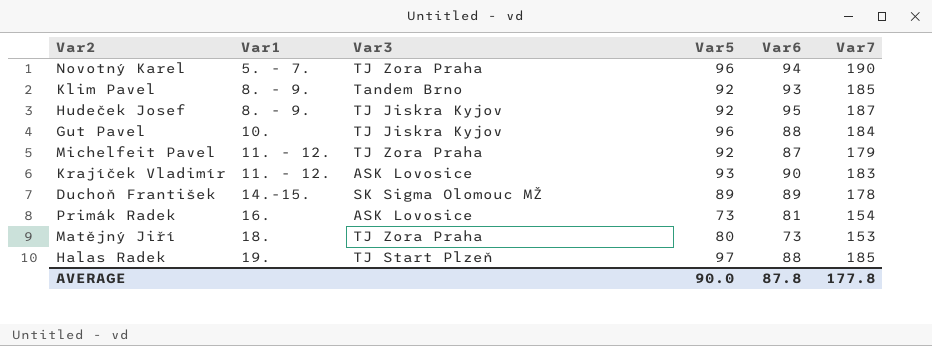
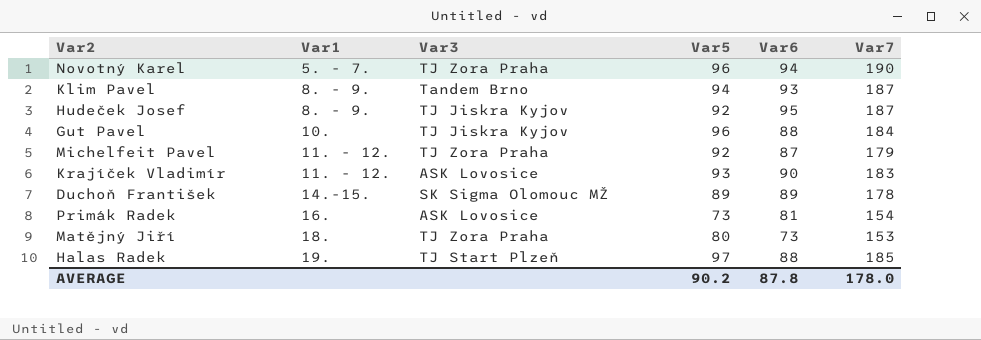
Klim Pavel | Var5: 92 -> 94
Klim Pavel | Var7: 185 -> 187
AVERAGE | Var5: 90.0 -> 90.2
AVERAGE | Var7: 177.8 -> 178.0

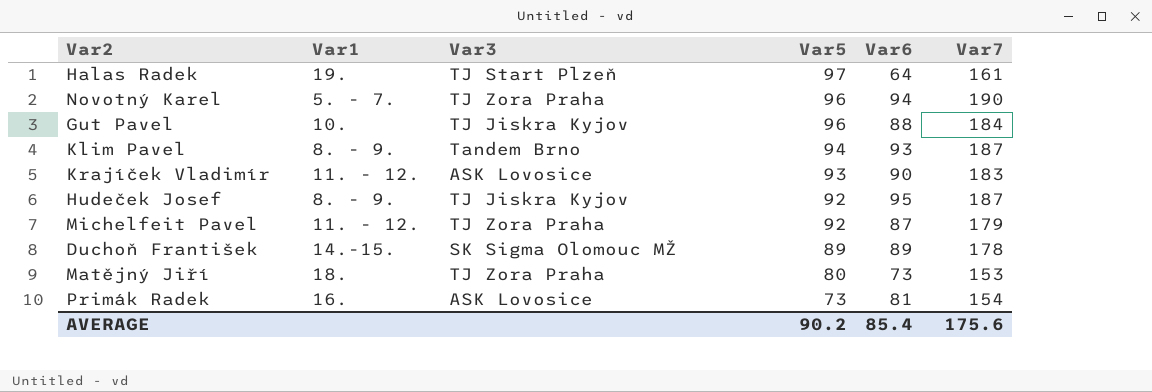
row order: Var1 ascending -> Var5 descending
Halas Radek | Var6: 88 -> 64
Halas Radek | Var7: 185 -> 161
AVERAGE | Var6: 87.8 -> 85.4
AVERAGE | Var7: 178.0 -> 175.6

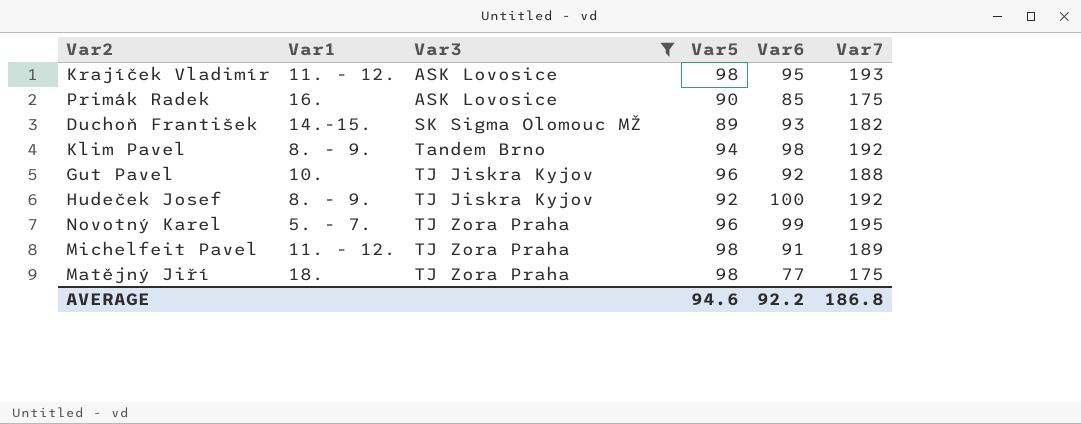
filter: none -> Var3 != TJ Start Plzeň
row order: Var5 descending -> Var3 ascending
Krajíček Vladimír | Var5: 93 -> 98
Krajíček Vladimír | Var6: 90 -> 95
Krajíček Vladimír | Var7: 183 -> 193
Primák Radek | Var5: 73 -> 90
Primák Radek | Var6: 81 -> 85
Primák Radek | Var7: 154 -> 175
Duchoň František | Var6: 89 -> 93
Duchoň František | Var7: 178 -> 182
Klim Pavel | Var6: 93 -> 98
Klim Pavel | Var7: 187 -> 192
Gut Pavel | Var6: 88 -> 92
Gut Pavel | Var7: 184 -> 188
Hudeček Josef | Var6: 95 -> 100
Hudeček Josef | Var7: 187 -> 192
Novotný Karel | Var6: 94 -> 99
Novotný Karel | Var7: 190 -> 195
Michelfeit Pavel | Var5: 92 -> 98
Michelfeit Pavel | Var6: 87 -> 91
Michelfeit Pavel | Var7: 179 -> 189
Matějný Jiří | Var5: 80 -> 98
Matějný Jiří | Var6: 73 -> 77
Matějný Jiří | Var7: 153 -> 175
AVERAGE | Var5: 90.2 -> 94.6
AVERAGE | Var6: 85.4 -> 92.2
AVERAGE | Var7: 175.6 -> 186.8

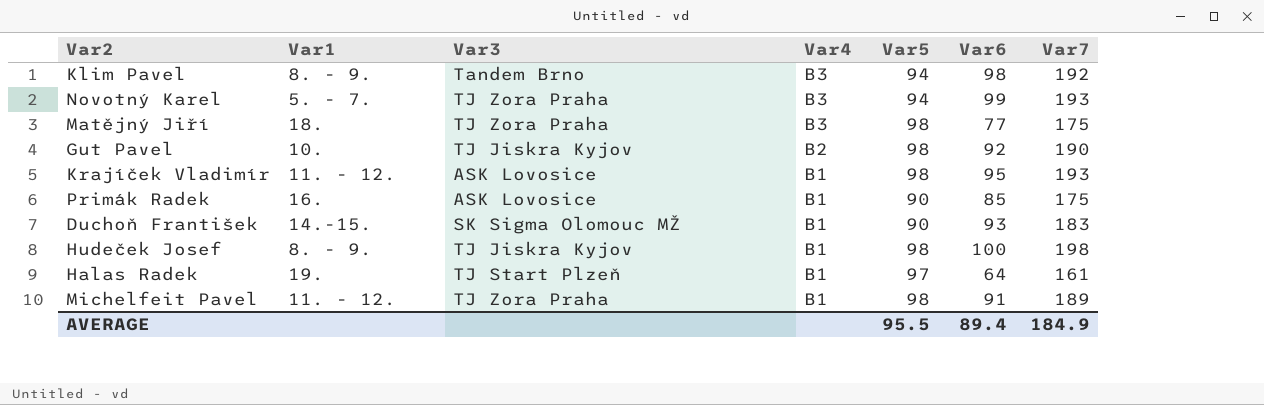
filter: Var3 != TJ Start Plzeň -> none
row order: Var3 ascending -> Var4 descending
column Var4 | position: none -> 4
Novotný Karel | Var5: 96 -> 94
Novotný Karel | Var7: 195 -> 193
Gut Pavel | Var5: 96 -> 98
Gut Pavel | Var7: 188 -> 190
Duchoň František | Var5: 89 -> 90
Duchoň František | Var7: 182 -> 183
Hudeček Josef | Var5: 92 -> 98
Hudeček Josef | Var7: 192 -> 198
AVERAGE | Var5: 94.6 -> 95.5
AVERAGE | Var6: 92.2 -> 89.4
AVERAGE | Var7: 186.8 -> 184.9

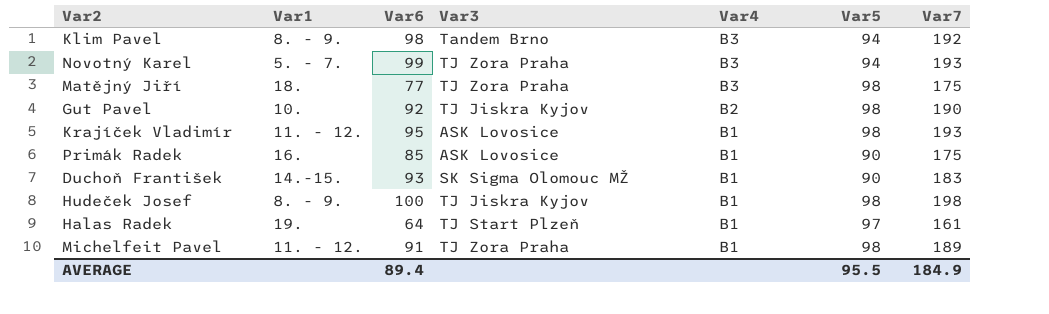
column Var6 | position: 6 -> 3

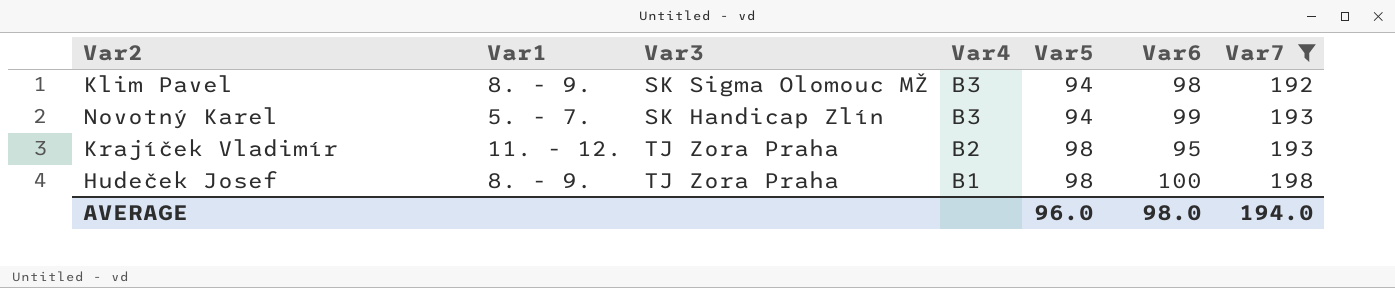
filter: none -> Var7 >= 192
column Var6 | position: 3 -> 6
Klim Pavel | Var3: Tandem Brno -> SK Sigma Olomouc MŽ
Novotný Karel | Var3: TJ Zora Praha -> SK Handicap Zlín
Krajíček Vladimír | Var3: ASK Lovosice -> TJ Zora Praha
Krajíček Vladimír | Var4: B1 -> B2
Hudeček Josef | Var3: TJ Jiskra Kyjov -> TJ Zora Praha
AVERAGE | Var5: 95.5 -> 96.0
AVERAGE | Var6: 89.4 -> 98.0
AVERAGE | Var7: 184.9 -> 194.0

